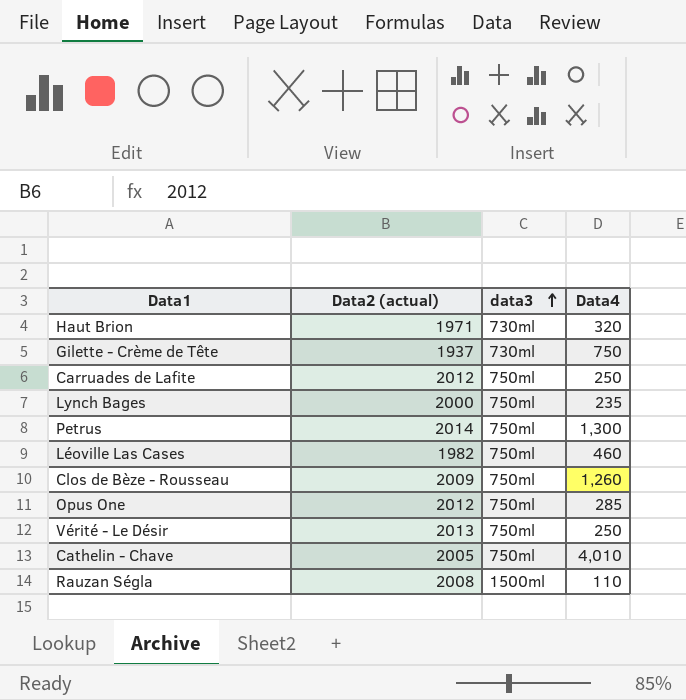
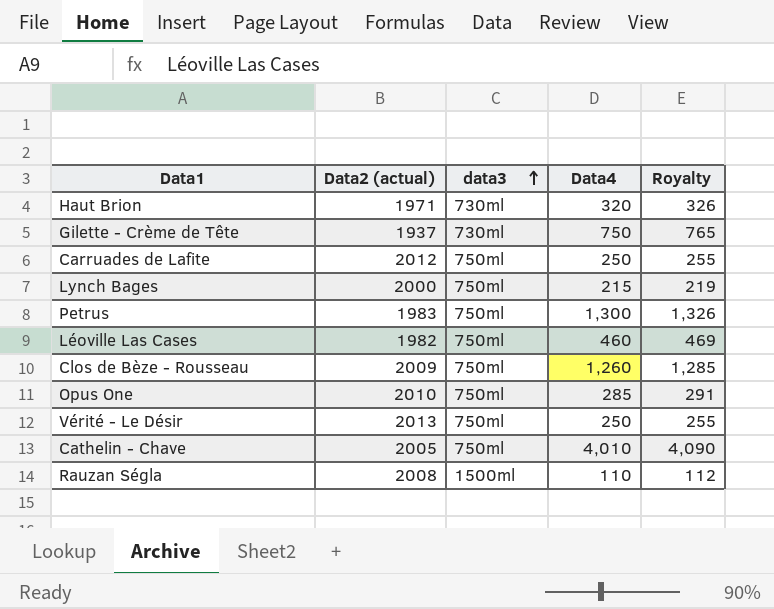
column Royalty | formula: none -> [Data4] * 1.02
Lynch Bages | Data4: 235 -> 215
Petrus | Data2 (actual): 2014 -> 1983
Opus One | Data2 (actual): 2012 -> 2010

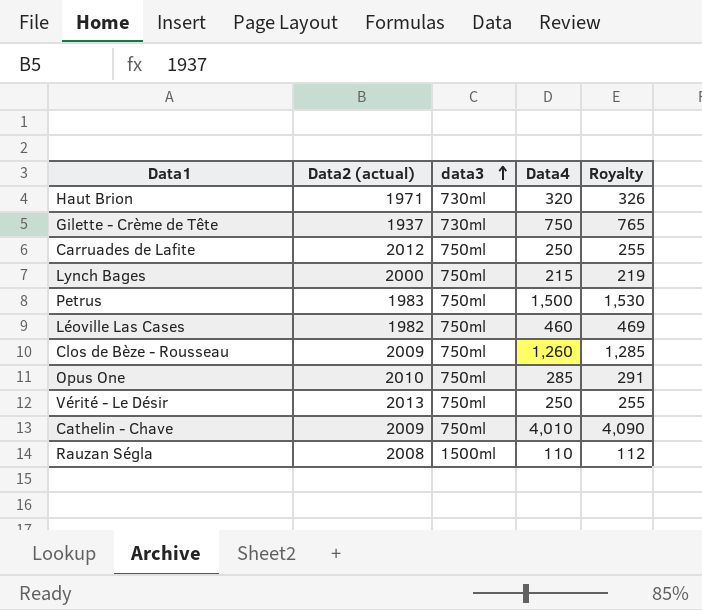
Petrus | Data4: 1,300 -> 1,500
Petrus | Royalty: 1,326 -> 1,530
Cathelin - Chave | Data2 (actual): 2005 -> 2009

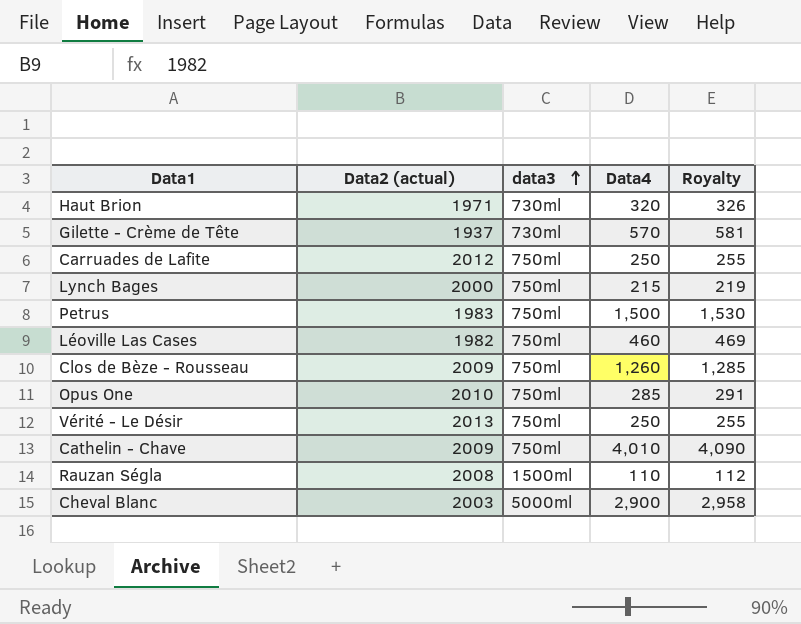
Gilette - Crème de Tête | Data4: 750 -> 570
Gilette - Crème de Tête | Royalty: 765 -> 581
row Cheval Blanc: none -> 2003 | 5000ml | 2,900 | 2,958

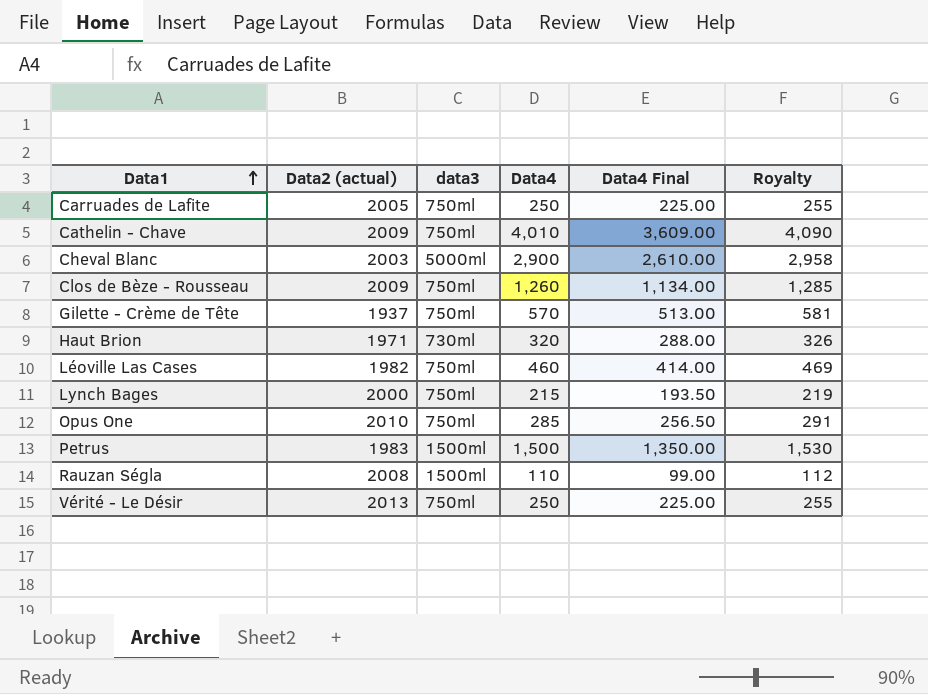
row order: data3 ascending -> Data1 ascending
column Data4 Final | formula: none -> [Data4] * 0.9
Carruades de Lafite | Data2 (actual): 2012 -> 2005
Gilette - Crème de Tête | data3: 730ml -> 750ml
Petrus | data3: 750ml -> 1500ml

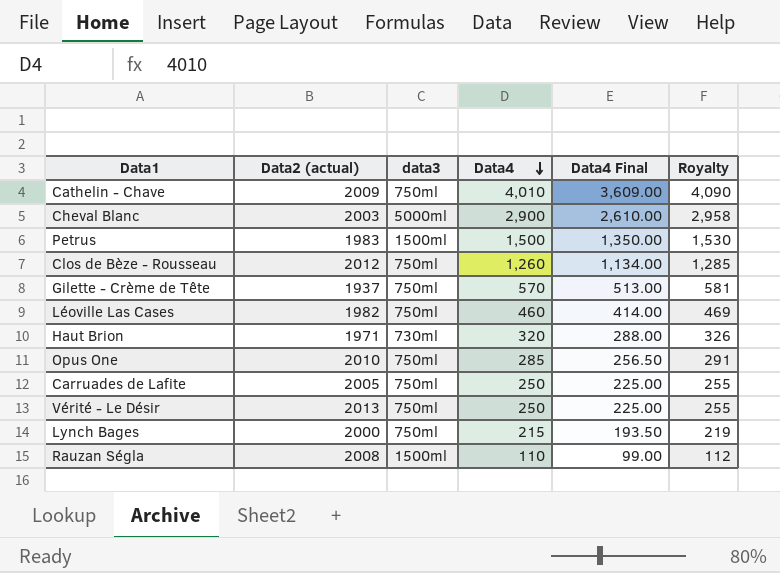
row order: Data1 ascending -> Data4 descending
Clos de Bèze - Rousseau | Data2 (actual): 2009 -> 2012

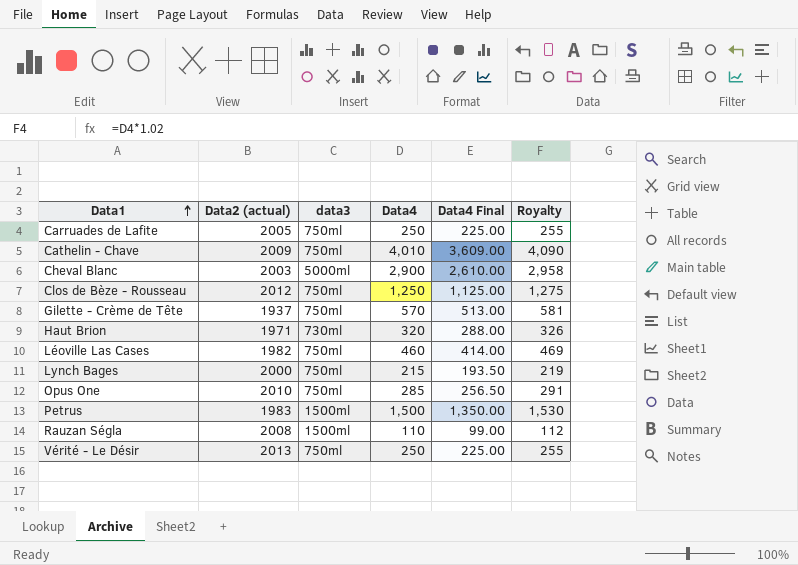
row order: Data4 descending -> Data1 ascending
Clos de Bèze - Rousseau | Data4: 1,260 -> 1,250
Clos de Bèze - Rousseau | Data4 Final: 1,134.00 -> 1,125.00
Clos de Bèze - Rousseau | Royalty: 1,285 -> 1,275

